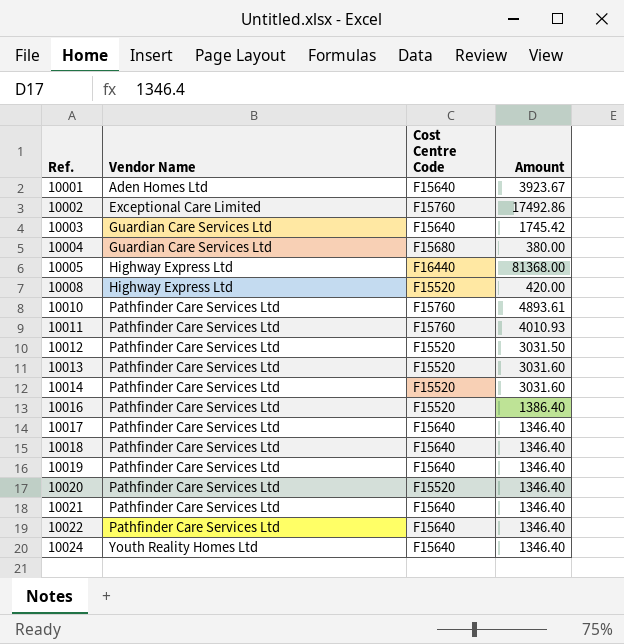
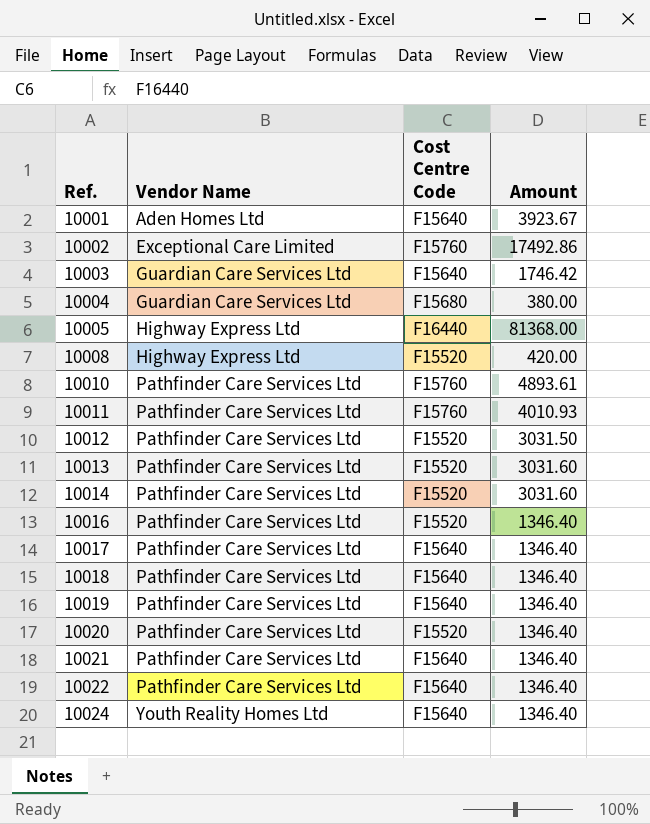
10003 | Amount: 1745.42 -> 1746.42
10016 | Amount: 1386.40 -> 1346.40

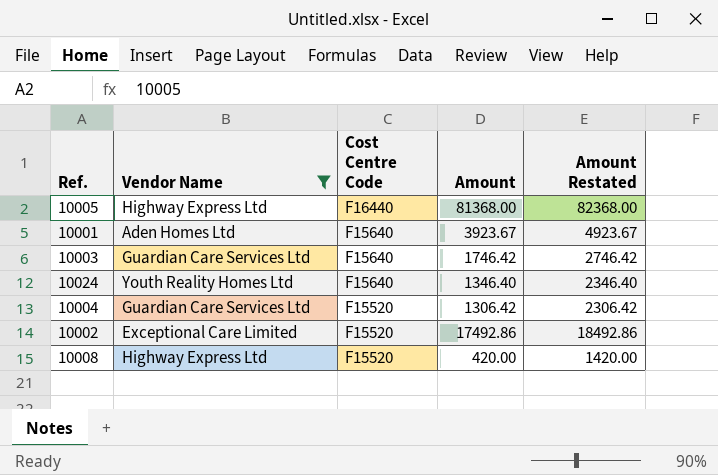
filter: none -> Vendor Name != Pathfinder Care Services Ltd
row order: Ref. ascending -> Cost Centre Code descending
column Amount Restated | formula: none -> [Amount] + 1000
10004 | Cost Centre Code: F15680 -> F15520
10004 | Amount: 380.00 -> 1306.42
10002 | Cost Centre Code: F15760 -> F15520

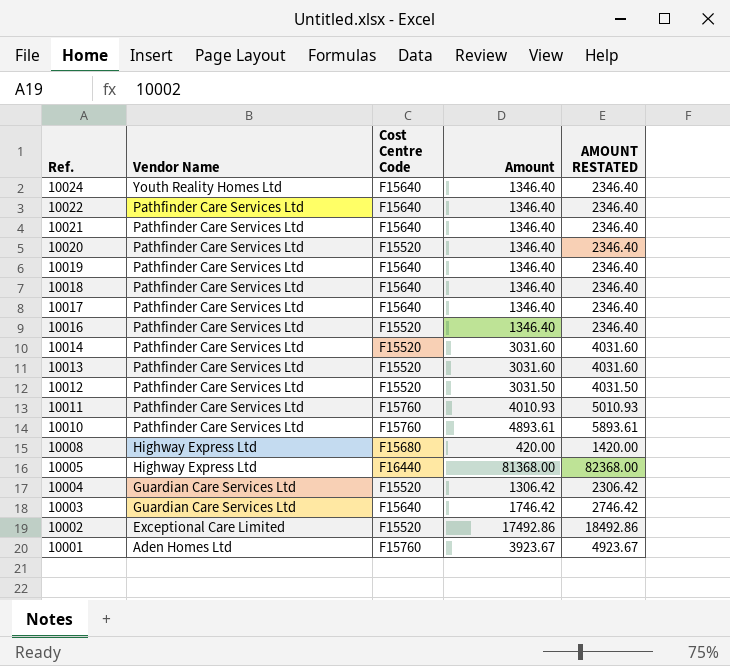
filter: Vendor Name != Pathfinder Care Services Ltd -> none
row order: Cost Centre Code descending -> Ref. descending
column name: Amount Restated -> AMOUNT RESTATED
10008 | Cost Centre Code: F15520 -> F15680
10001 | Cost Centre Code: F15640 -> F15760

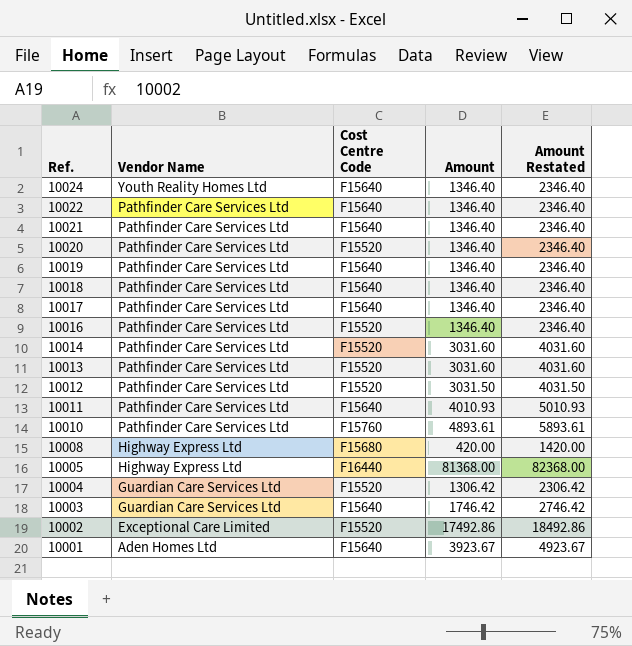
column name: AMOUNT RESTATED -> Amount Restated
10011 | Cost Centre Code: F15760 -> F15640
10001 | Cost Centre Code: F15760 -> F15640

